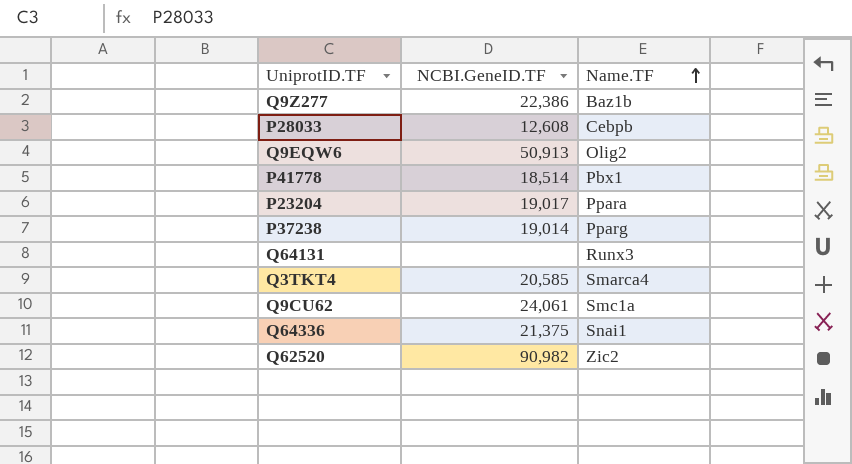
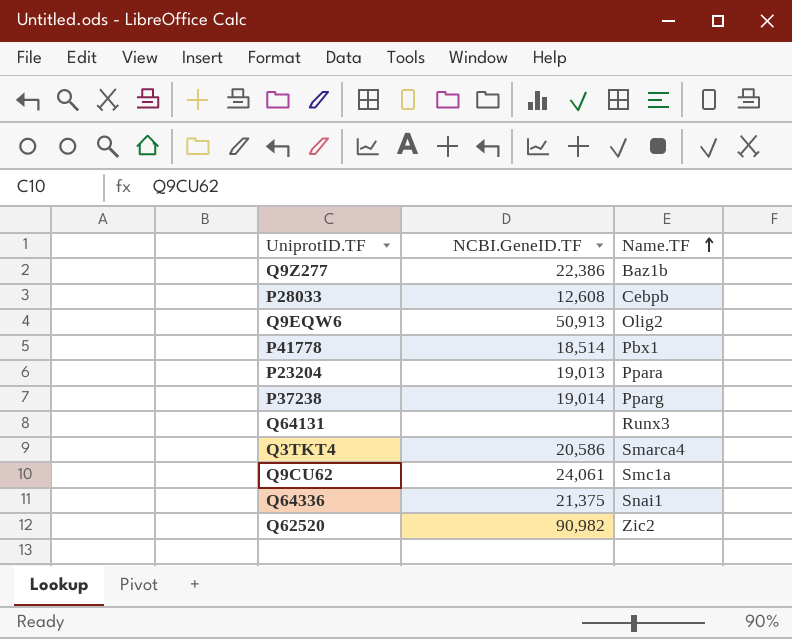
P23204 | NCBI.GeneID.TF: 19,017 -> 19,013
Q3TKT4 | NCBI.GeneID.TF: 20,585 -> 20,586

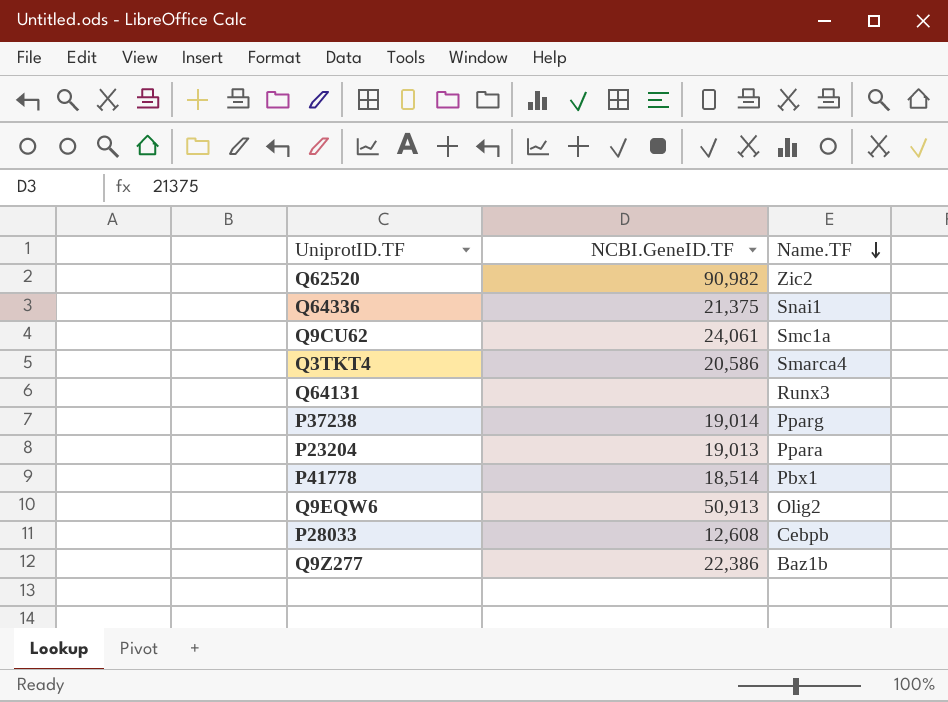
row order: Name.TF ascending -> Name.TF descending

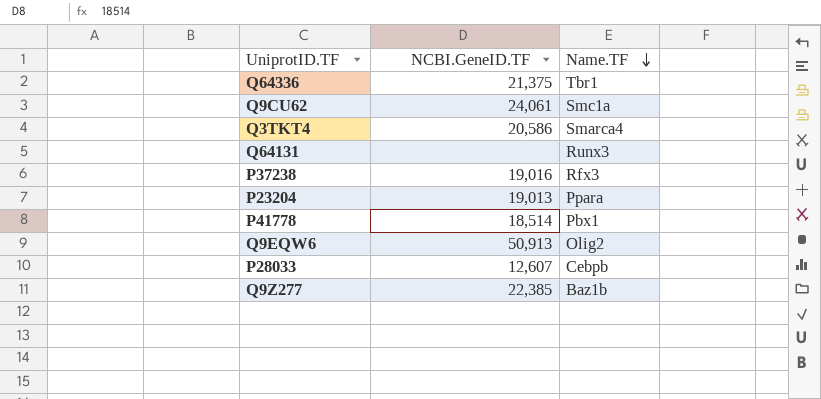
row Q62520: 90,982 | Zic2 -> none
Q64336 | Name.TF: Snai1 -> Tbr1
P37238 | NCBI.GeneID.TF: 19,014 -> 19,016
P37238 | Name.TF: Pparg -> Rfx3
P28033 | NCBI.GeneID.TF: 12,608 -> 12,607
Q9Z277 | NCBI.GeneID.TF: 22,386 -> 22,385

